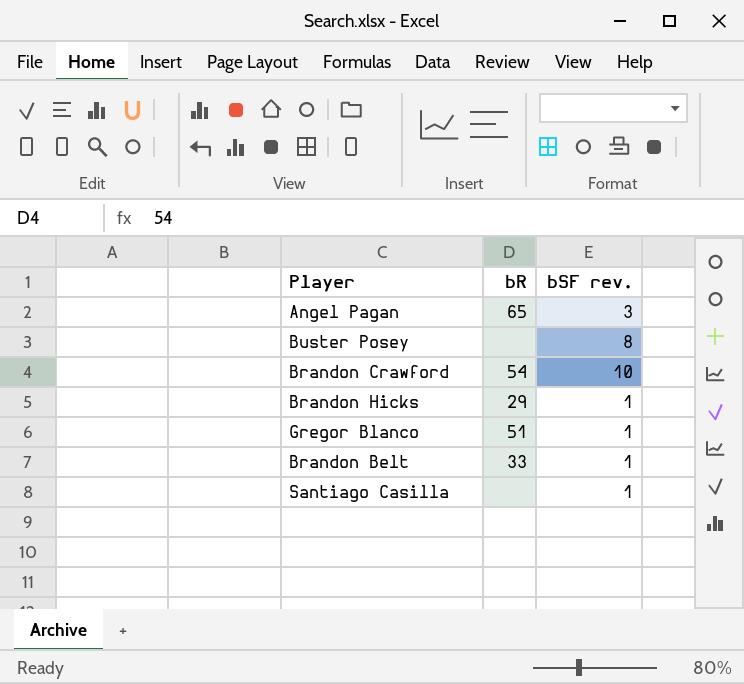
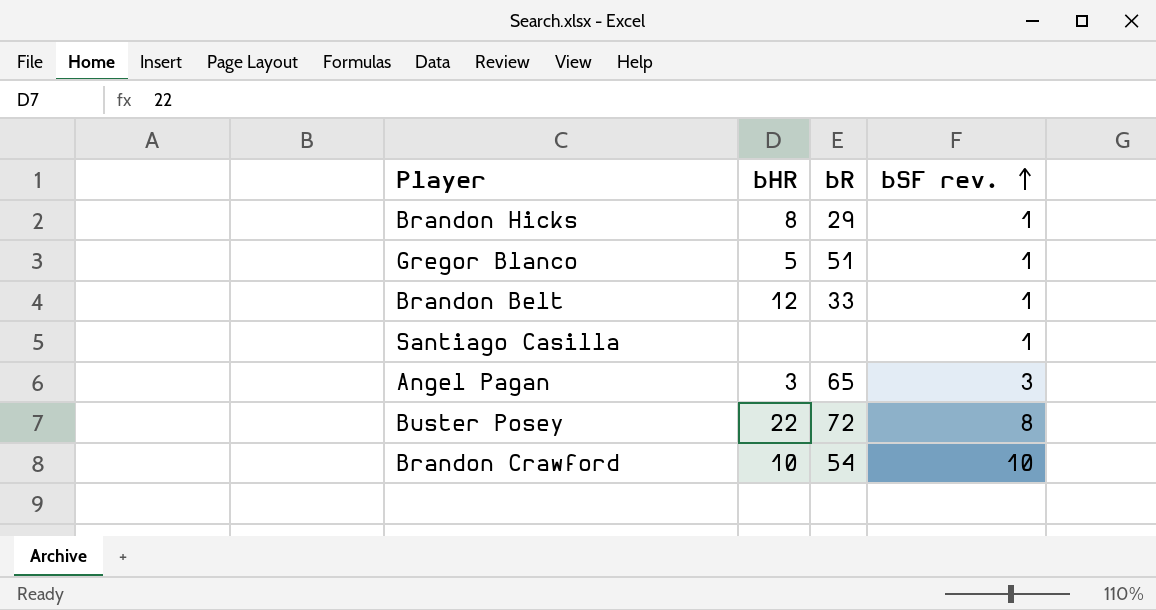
row order: none -> bSF rev. ascending
column bHR | position: none -> 2
Buster Posey | bR: none -> 72

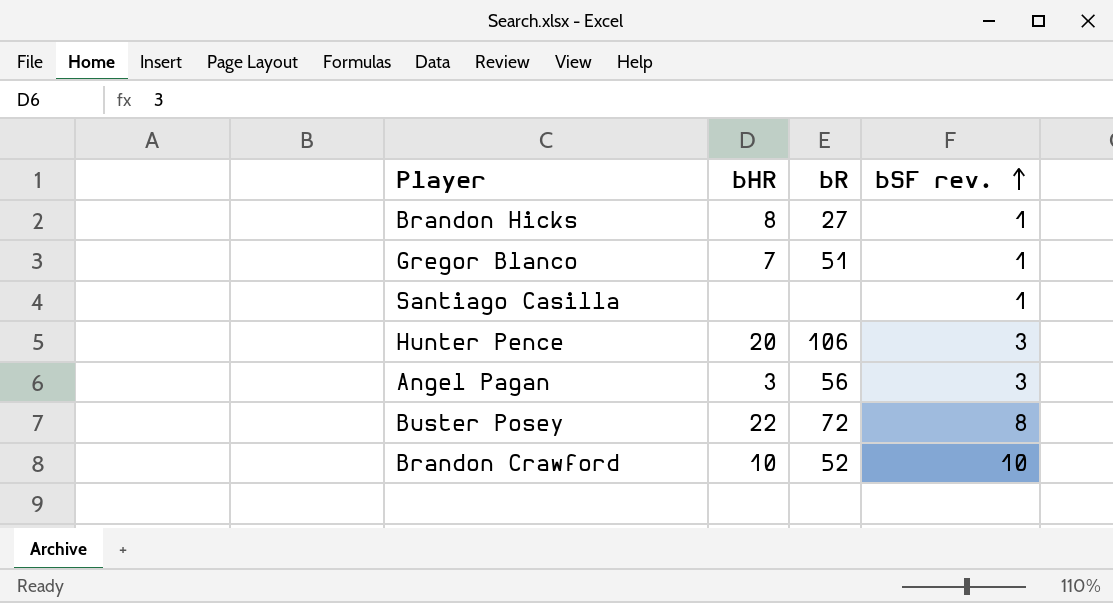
row Brandon Belt: 12 | 33 | 1 -> none
Brandon Hicks | bR: 29 -> 27
Gregor Blanco | bHR: 5 -> 7
row Hunter Pence: none -> 20 | 106 | 3
Angel Pagan | bR: 65 -> 56
Brandon Crawford | bR: 54 -> 52

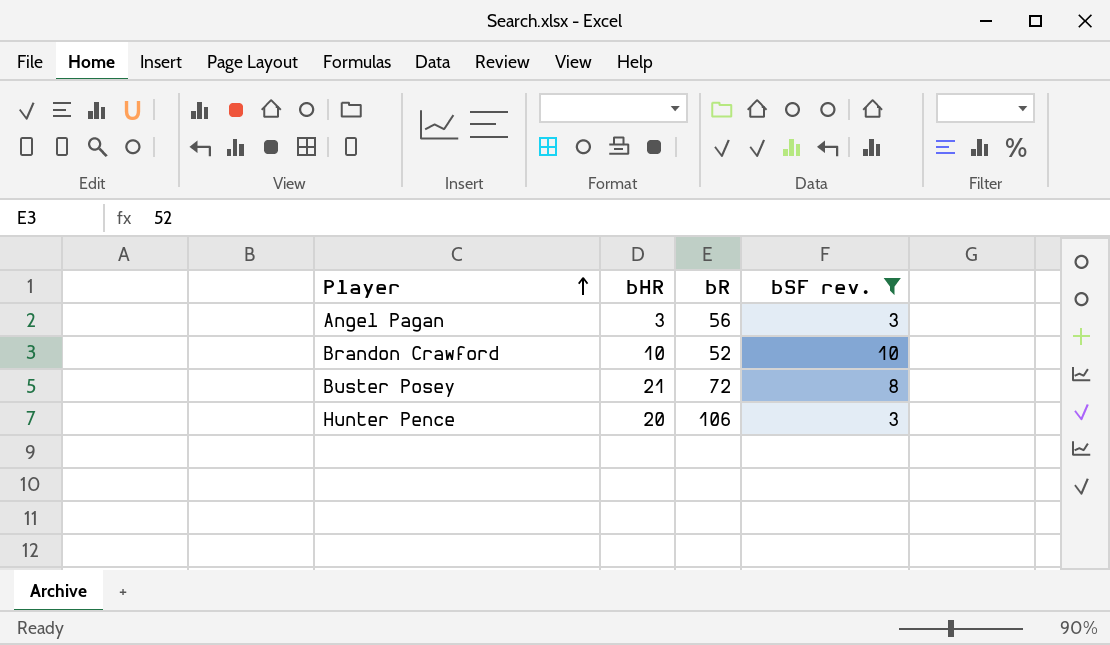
filter: none -> bSF rev. != 1
row order: bSF rev. ascending -> Player ascending
Buster Posey | bHR: 22 -> 21

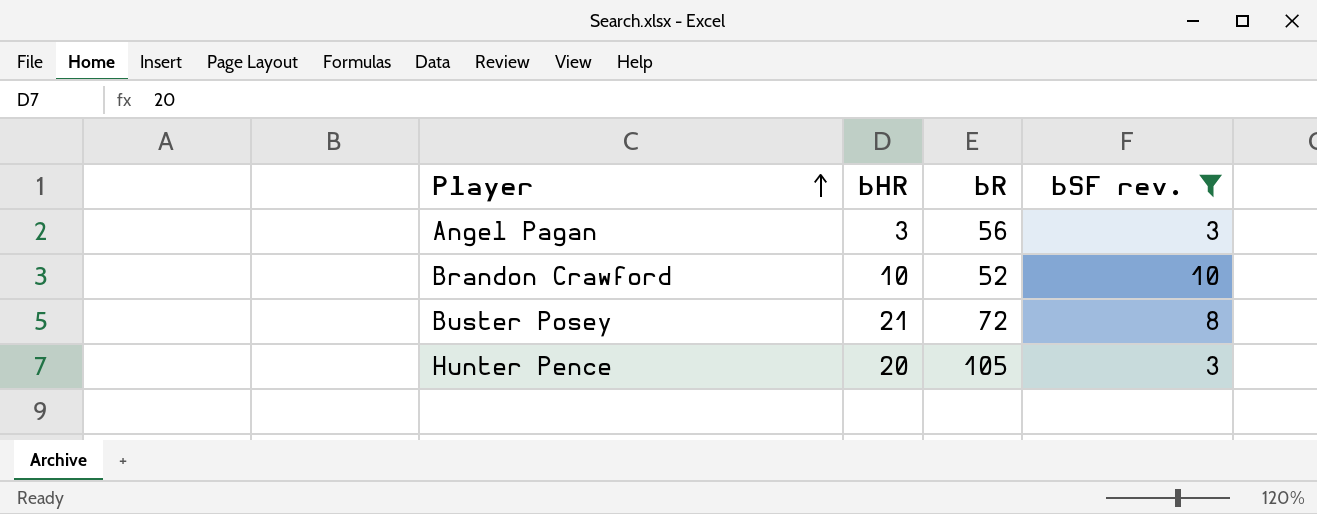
Hunter Pence | bR: 106 -> 105

